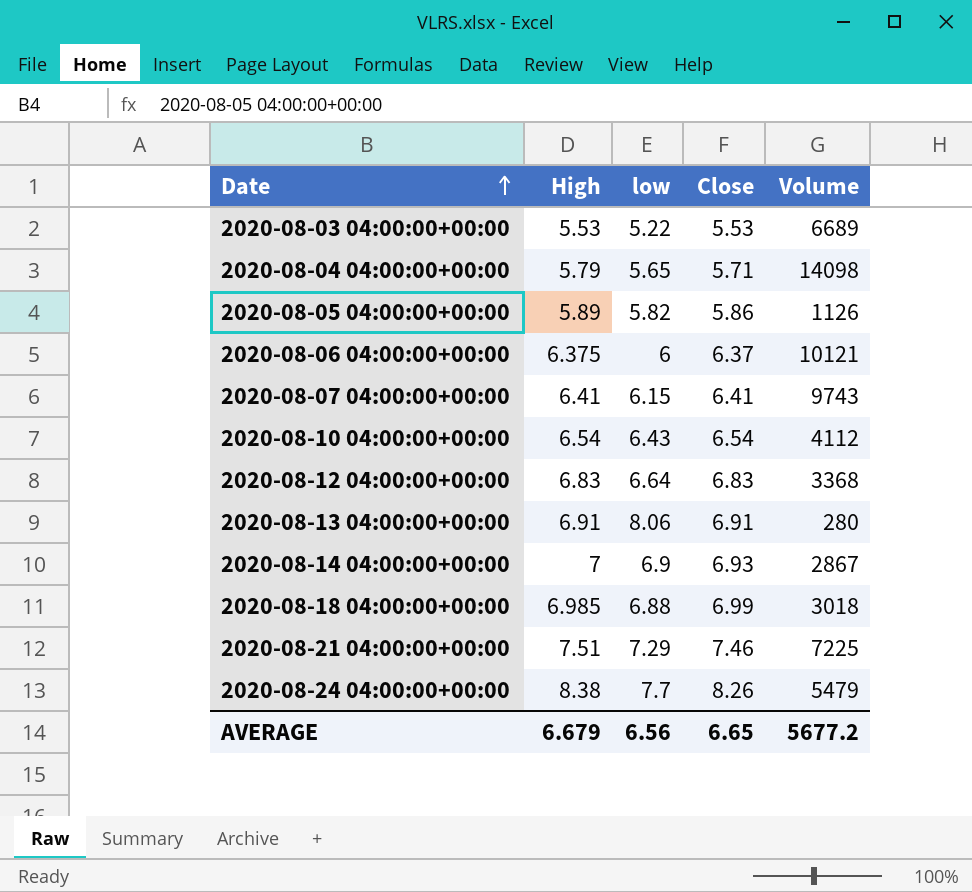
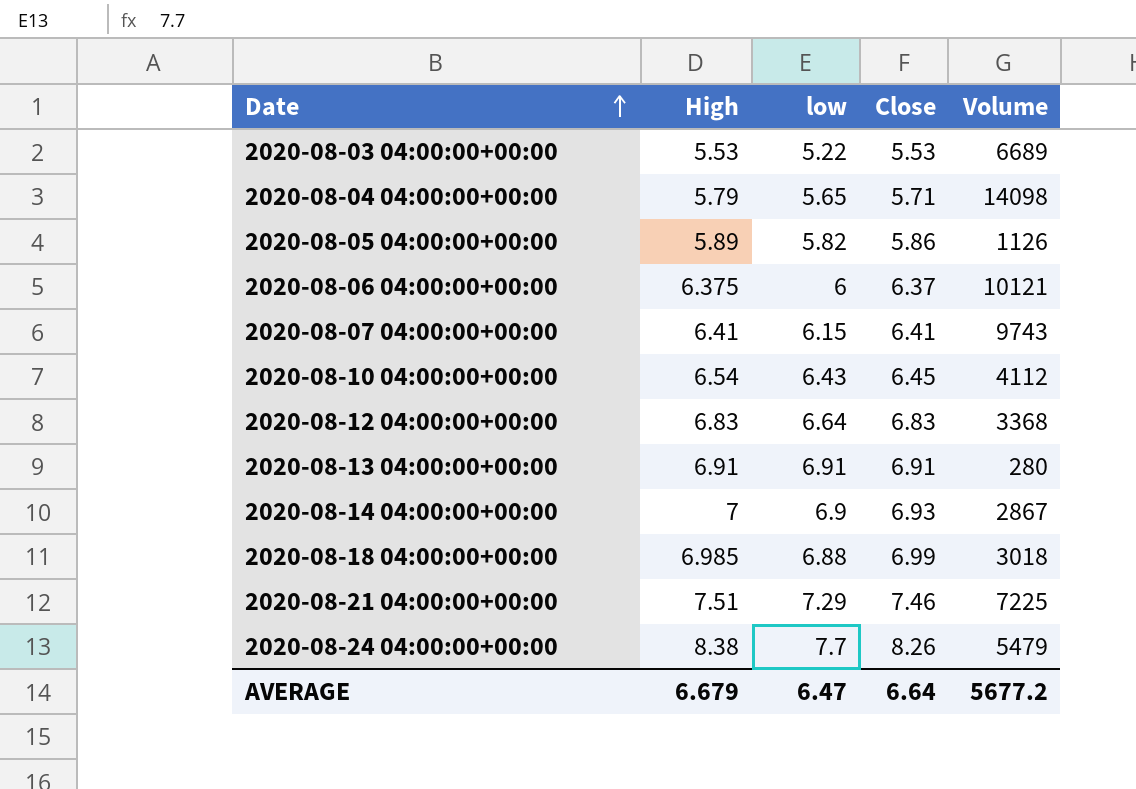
2020-08-10 04:00:00+00:00 | Close: 6.54 -> 6.45
2020-08-13 04:00:00+00:00 | low: 8.06 -> 6.91
AVERAGE | low: 6.56 -> 6.47
AVERAGE | Close: 6.65 -> 6.64

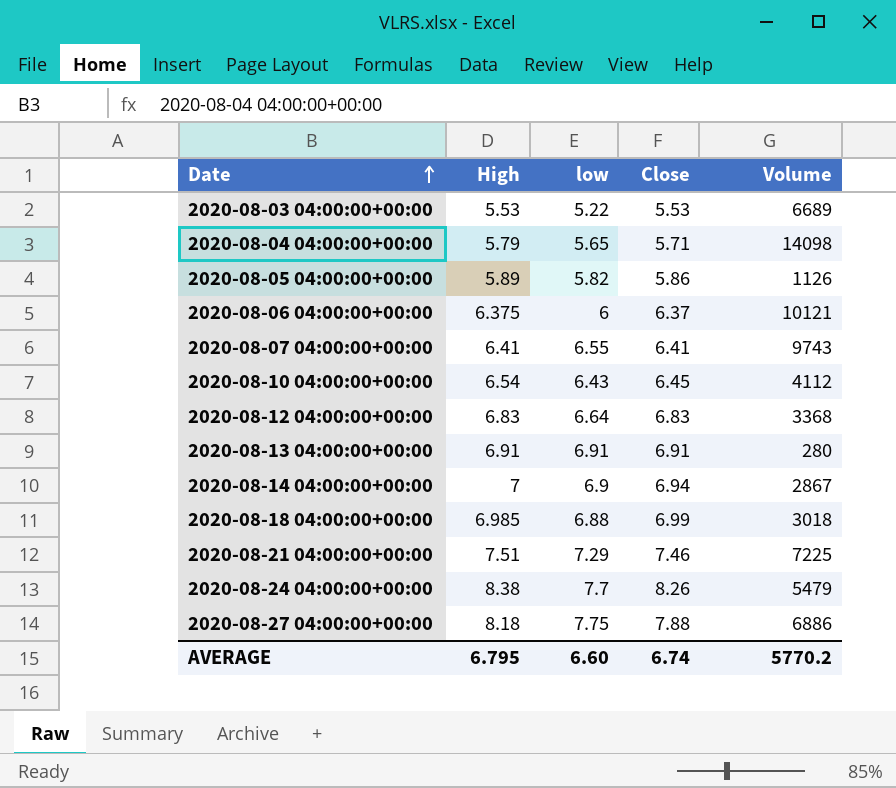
2020-08-07 04:00:00+00:00 | low: 6.15 -> 6.55
2020-08-14 04:00:00+00:00 | Close: 6.93 -> 6.94
row 2020-08-27 04:00:00+00:00: none -> 8.18 | 7.75 | 7.88 | 6886
AVERAGE | High: 6.679 -> 6.795
AVERAGE | low: 6.47 -> 6.60
AVERAGE | Close: 6.64 -> 6.74
AVERAGE | Volume: 5677.2 -> 5770.2

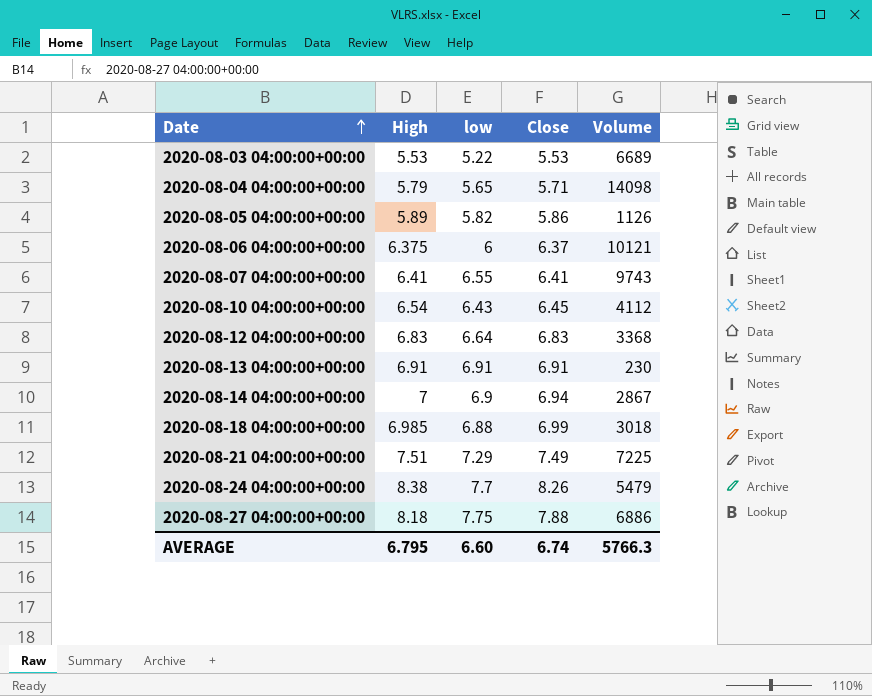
2020-08-13 04:00:00+00:00 | Volume: 280 -> 230
2020-08-21 04:00:00+00:00 | Close: 7.46 -> 7.49
AVERAGE | Volume: 5770.2 -> 5766.3

